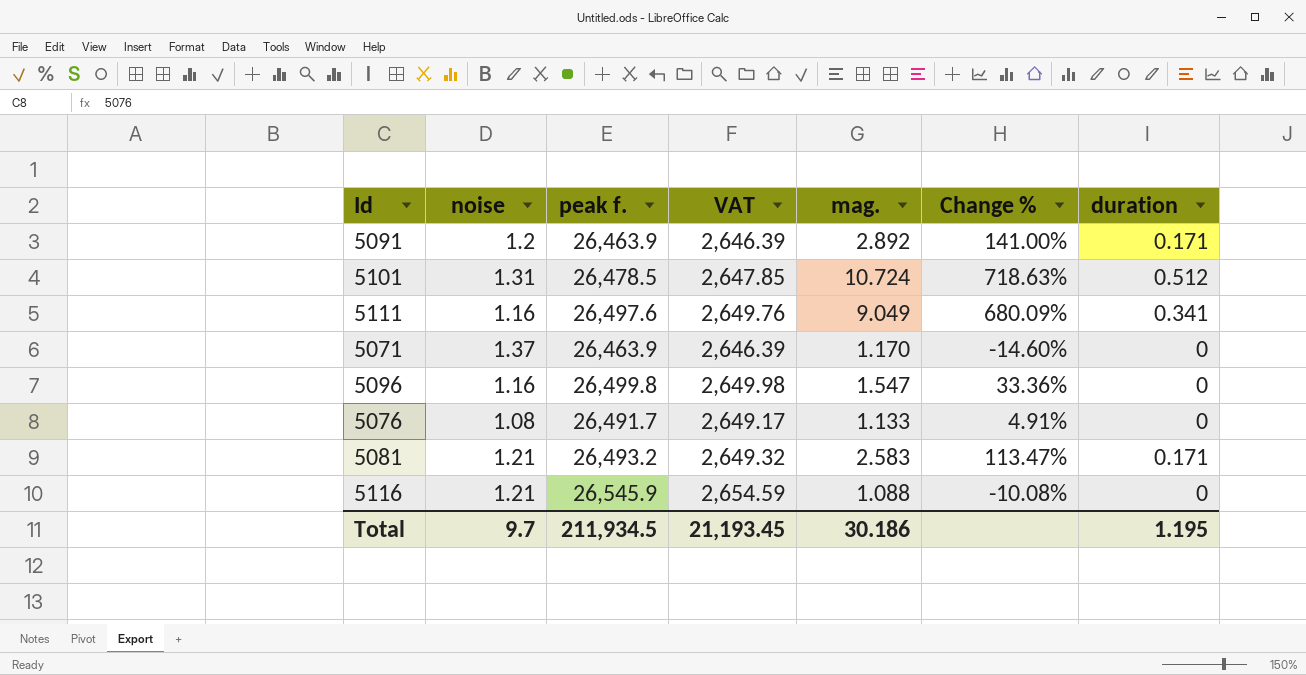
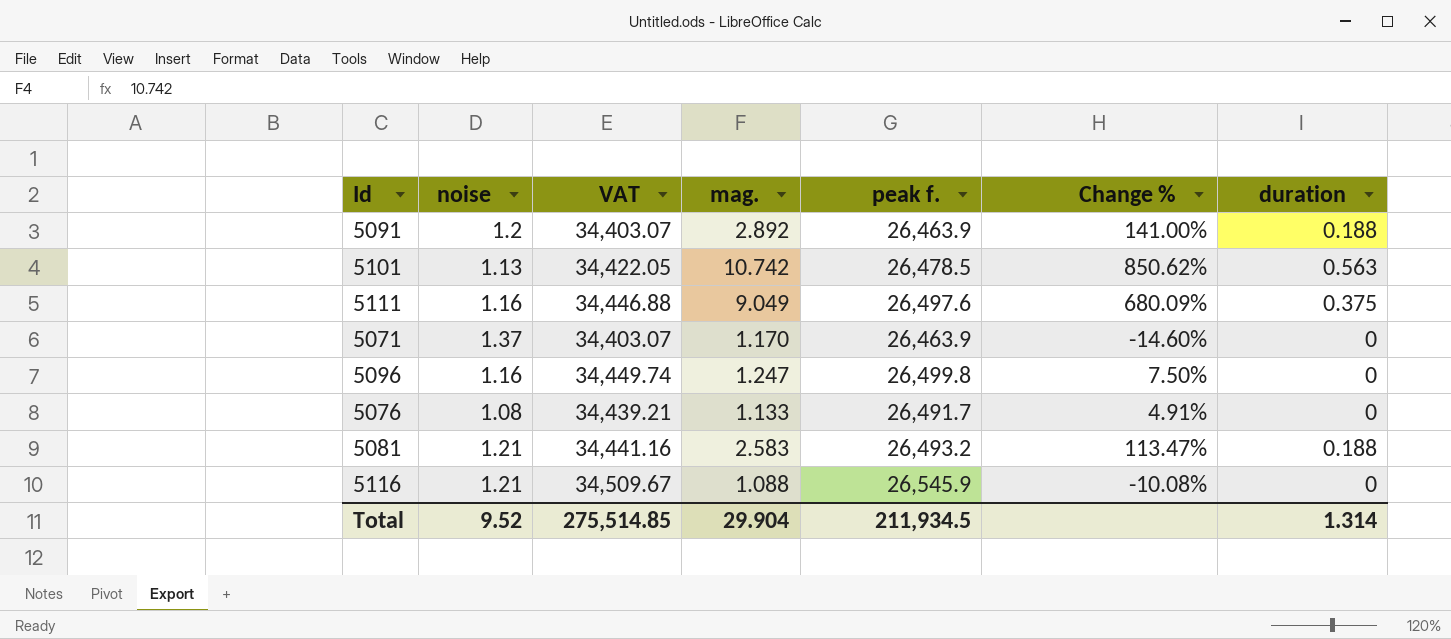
column VAT | formula: [peak f.] * 0.1 -> [peak f.] * 1.3
column peak f. | position: 3 -> 5
5091 | duration: 0.171 -> 0.188
5101 | noise: 1.31 -> 1.13
5101 | mag.: 10.724 -> 10.742
5101 | Change %: 718.63% -> 850.62%
5101 | duration: 0.512 -> 0.563
5111 | duration: 0.341 -> 0.375
5096 | mag.: 1.547 -> 1.247
5096 | Change %: 33.36% -> 7.50%
5081 | duration: 0.171 -> 0.188
Total | noise: 9.7 -> 9.52
Total | VAT: 21,193.45 -> 275,514.85
Total | mag.: 30.186 -> 29.904
Total | duration: 1.195 -> 1.314

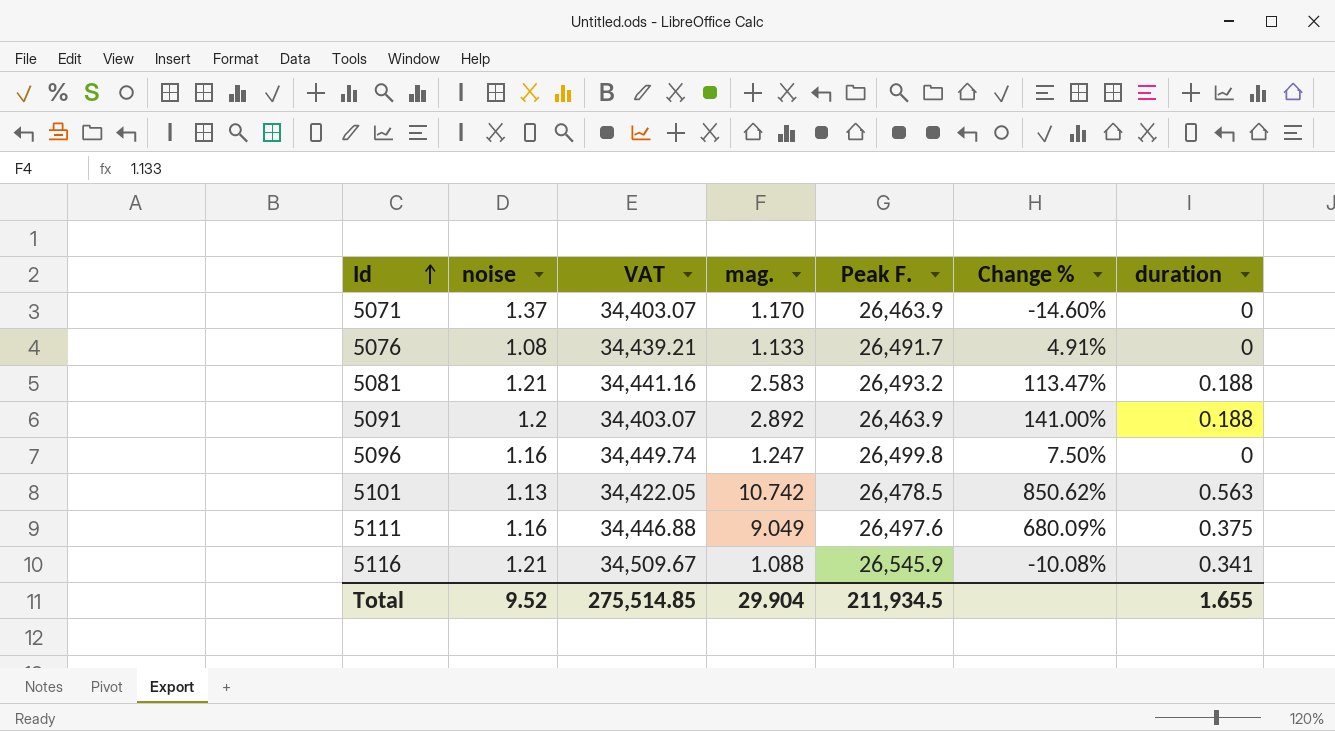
row order: none -> Id ascending
column name: peak f. -> Peak F.
5116 | duration: 0 -> 0.341
Total | duration: 1.314 -> 1.655

